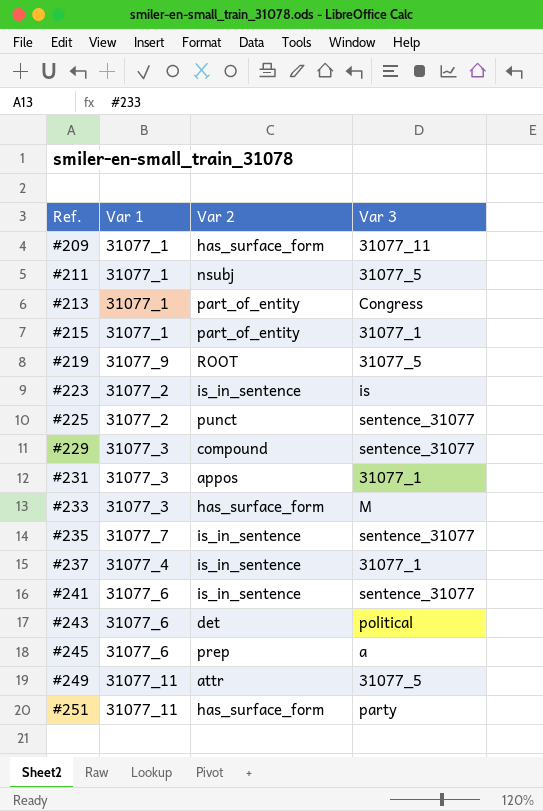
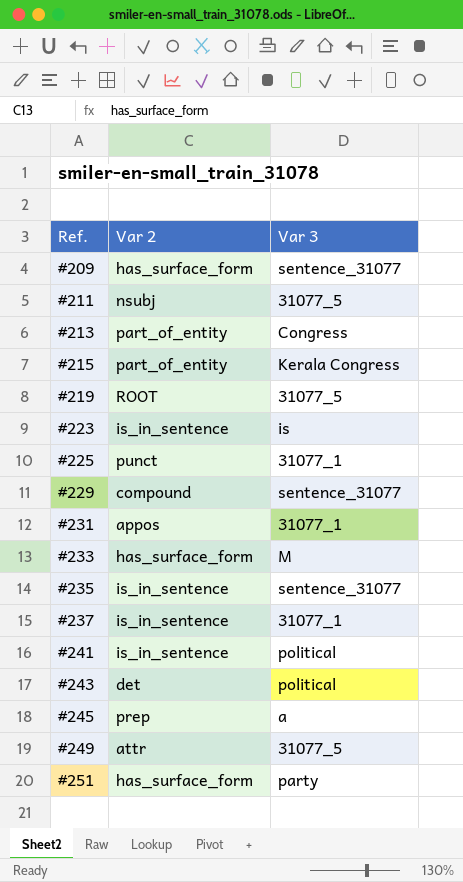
column Var 1 | position: 2 -> none
#209 | Var 3: 31077_11 -> sentence_31077
#215 | Var 3: 31077_1 -> Kerala Congress
#225 | Var 3: sentence_31077 -> 31077_1
#241 | Var 3: sentence_31077 -> political

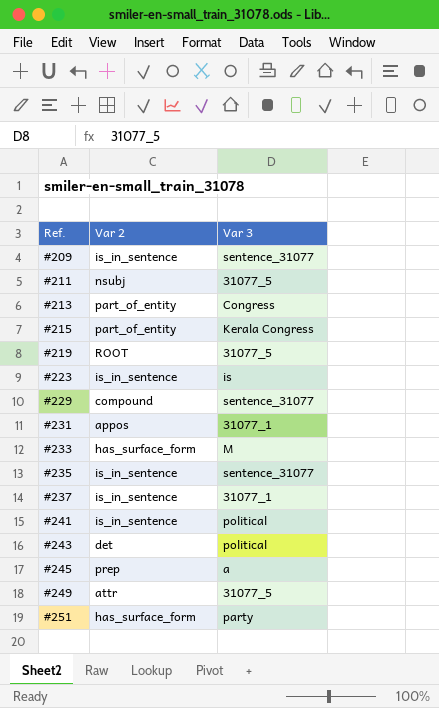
row #225: punct | 31077_1 -> none
#209 | Var 2: has_surface_form -> is_in_sentence

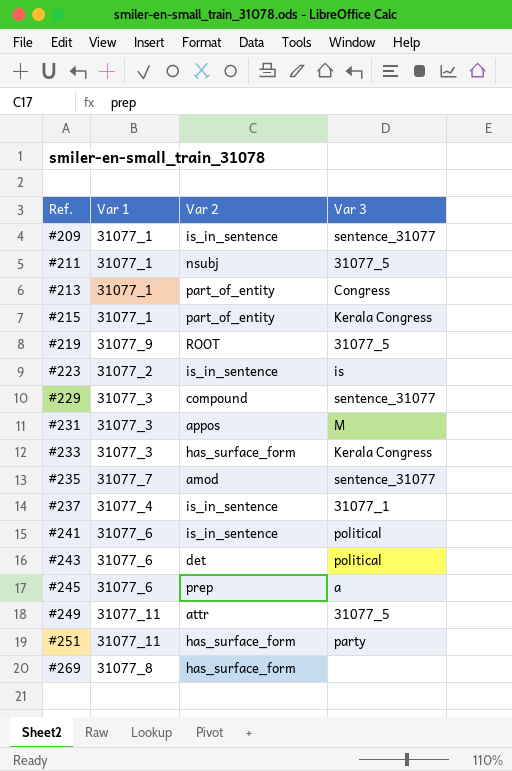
column Var 1 | position: none -> 2
#231 | Var 3: 31077_1 -> M
#233 | Var 3: M -> Kerala Congress
#235 | Var 2: is_in_sentence -> amod
row #269: none -> 31077_8 | has_surface_form | none

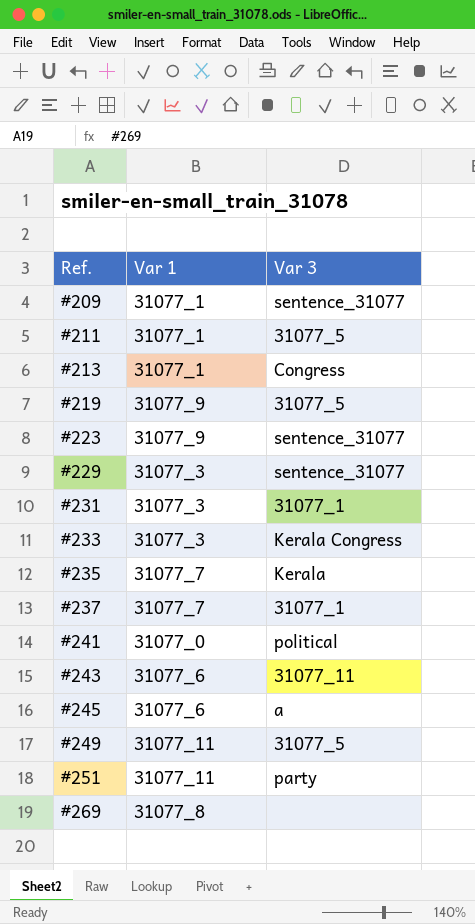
column Var 2 | position: 3 -> none
row #215: 31077_1 | part_of_entity | Kerala Congress -> none
#223 | Var 1: 31077_2 -> 31077_9
#223 | Var 3: is -> sentence_31077
#231 | Var 3: M -> 31077_1
#235 | Var 3: sentence_31077 -> Kerala
#237 | Var 1: 31077_4 -> 31077_7
#241 | Var 1: 31077_6 -> 31077_0
#243 | Var 3: political -> 31077_11

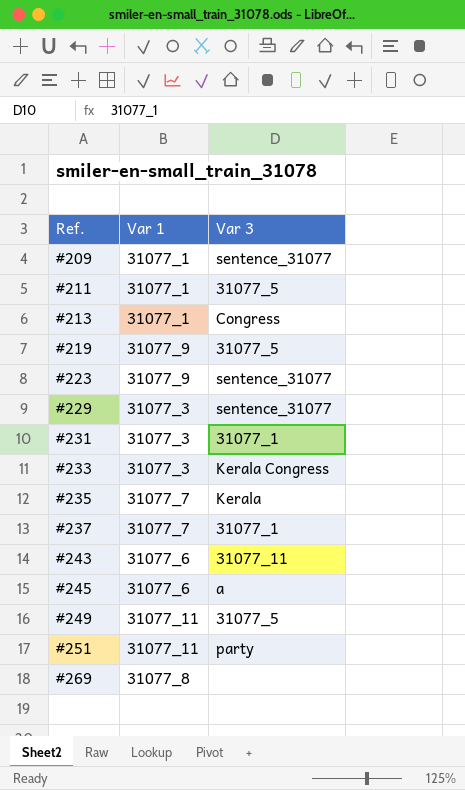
row #241: 31077_0 | political -> none

